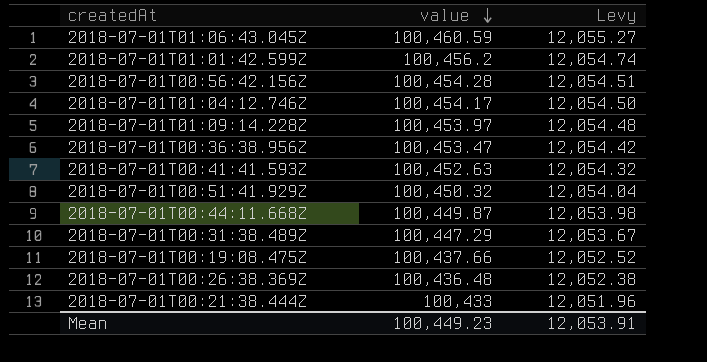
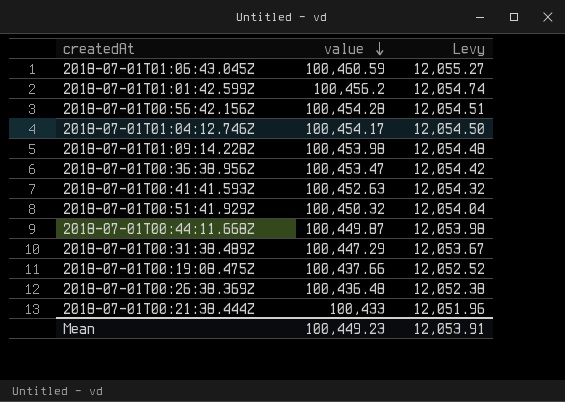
2018-07-01T01:09:14.228Z | value: 100,453.97 -> 100,453.98

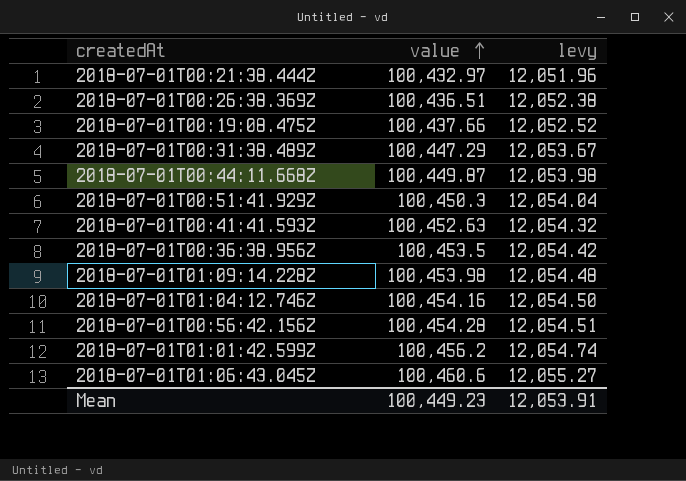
row order: value descending -> value ascending
column name: Levy -> levy
2018-07-01T00:21:38.444Z | value: 100,433 -> 100,432.97
2018-07-01T00:26:38.369Z | value: 100,436.48 -> 100,436.51
2018-07-01T00:51:41.929Z | value: 100,450.32 -> 100,450.3
2018-07-01T00:36:38.956Z | value: 100,453.47 -> 100,453.5
2018-07-01T01:04:12.746Z | value: 100,454.17 -> 100,454.16
2018-07-01T01:06:43.045Z | value: 100,460.59 -> 100,460.6

